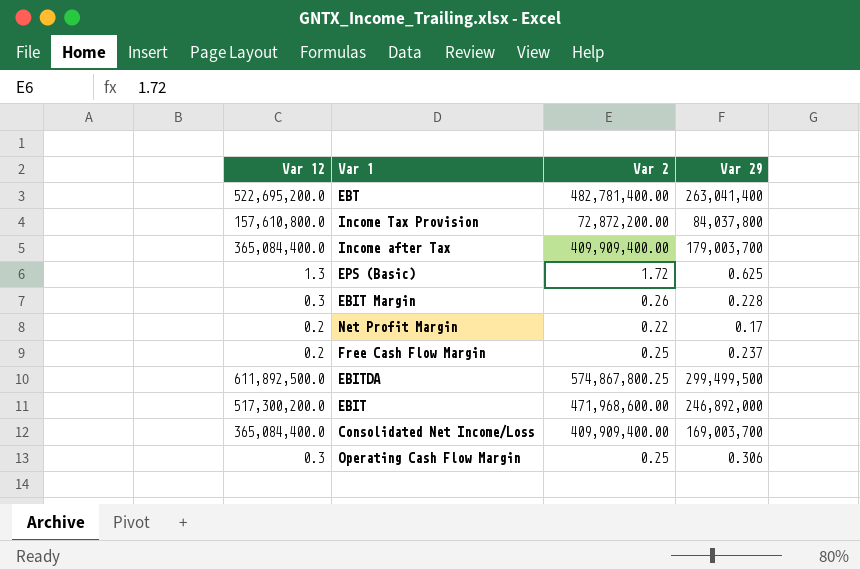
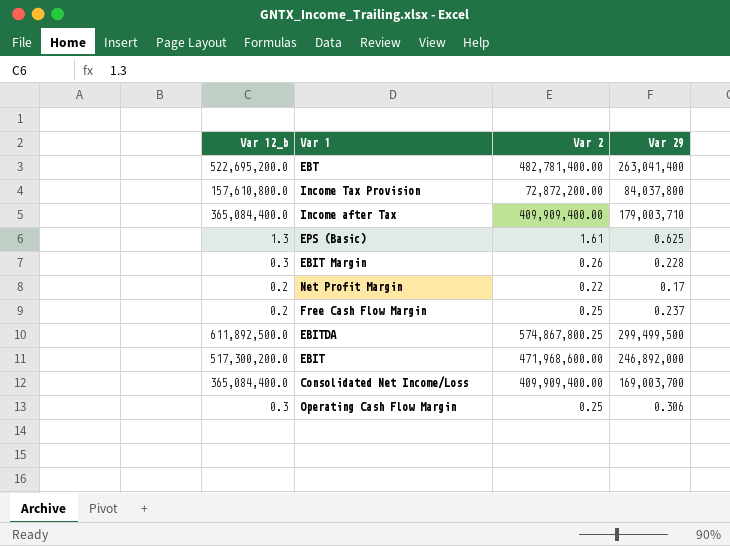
column name: Var 12 -> Var 12_b
Income after Tax | Var 29: 179,003,700 -> 179,003,710
EPS (Basic) | Var 2: 1.72 -> 1.61

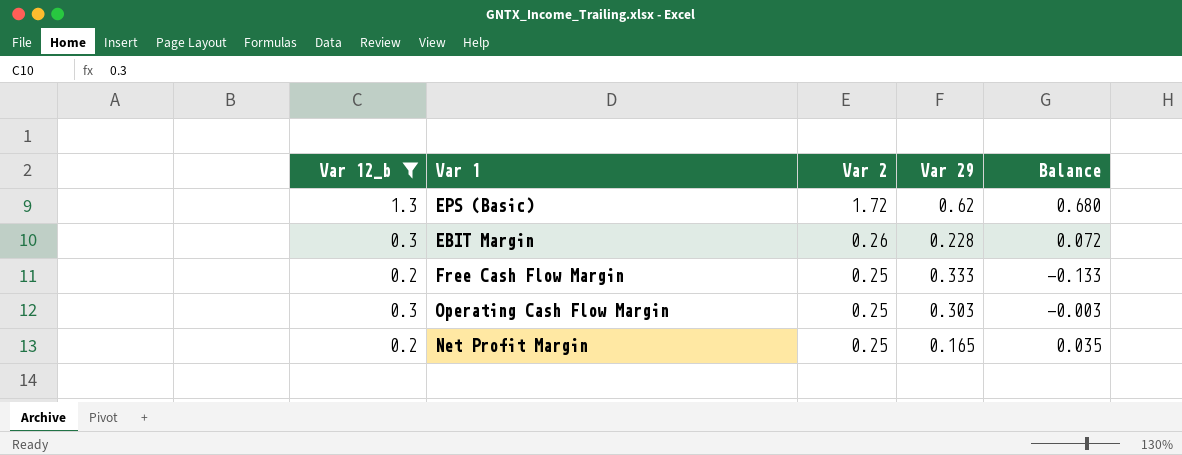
filter: none -> Var 12_b <= 1.3
row order: none -> Var 2 descending
column Balance | formula: none -> [Var 12_b] - [Var 29]
EPS (Basic) | Var 2: 1.61 -> 1.72
EPS (Basic) | Var 29: 0.625 -> 0.62
Free Cash Flow Margin | Var 29: 0.237 -> 0.333
Operating Cash Flow Margin | Var 29: 0.306 -> 0.303
Net Profit Margin | Var 2: 0.22 -> 0.25
Net Profit Margin | Var 29: 0.17 -> 0.165

